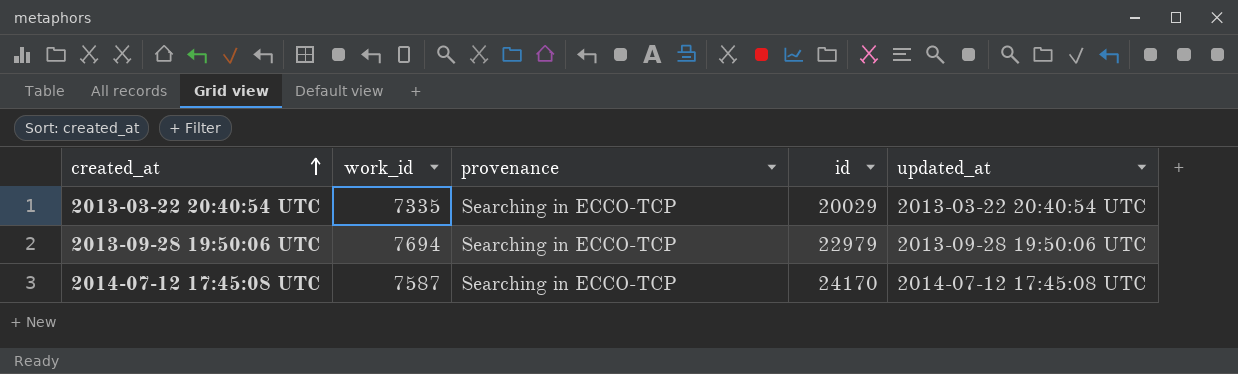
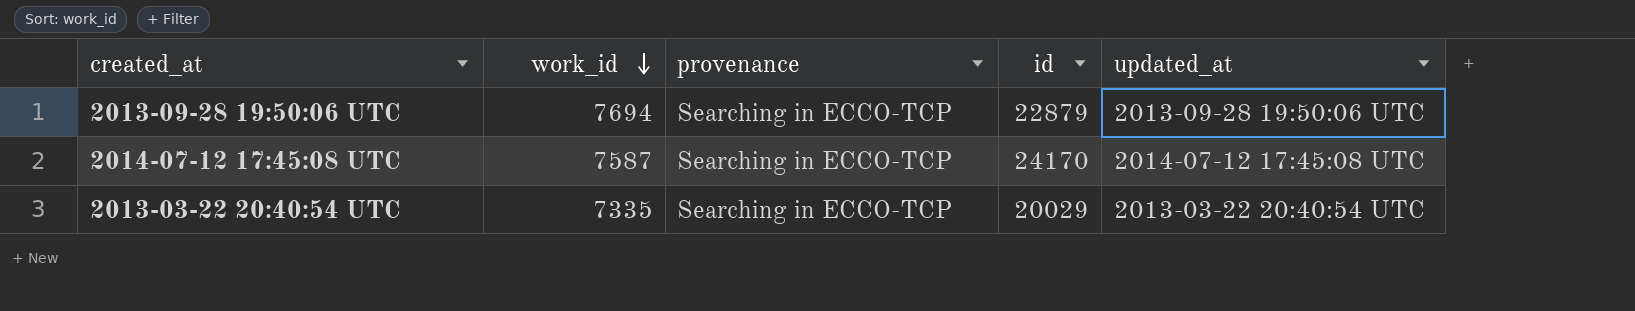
row order: created_at ascending -> work_id descending
2013-09-28 19:50:06 UTC | id: 22979 -> 22879

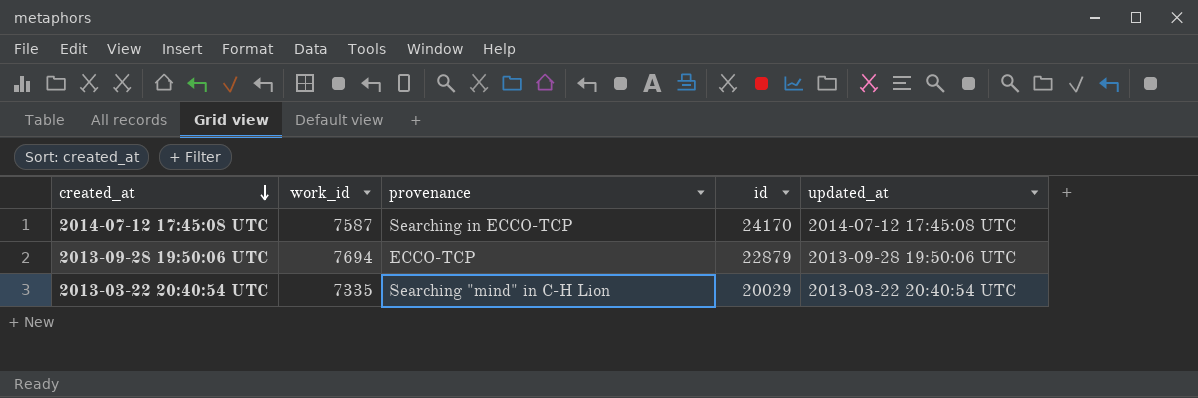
row order: work_id descending -> created_at descending
2013-09-28 19:50:06 UTC | provenance: Searching in ECCO-TCP -> ECCO-TCP
2013-03-22 20:40:54 UTC | provenance: Searching in ECCO-TCP -> Searching "mind" in C-H Lion

